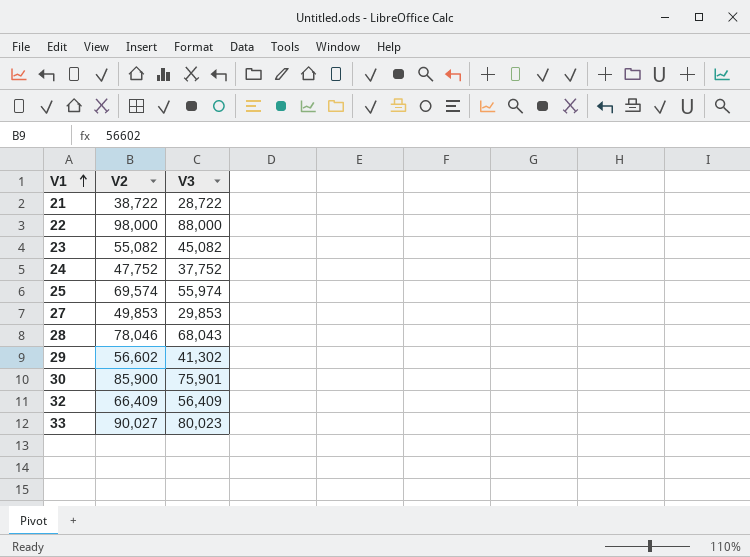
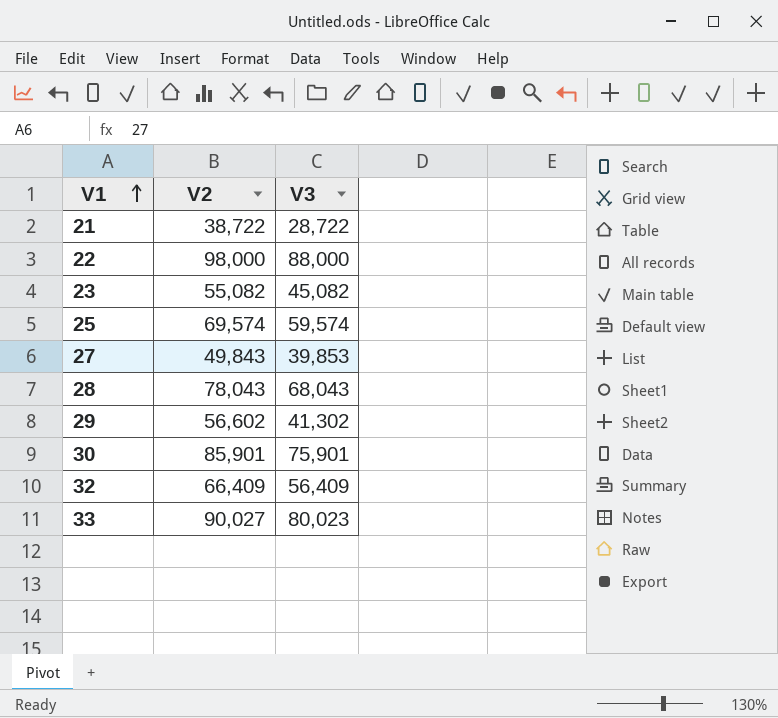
row 24: 47,752 | 37,752 -> none
25 | V3: 55,974 -> 59,574
27 | V2: 49,853 -> 49,843
27 | V3: 29,853 -> 39,853
28 | V2: 78,046 -> 78,043
30 | V2: 85,900 -> 85,901

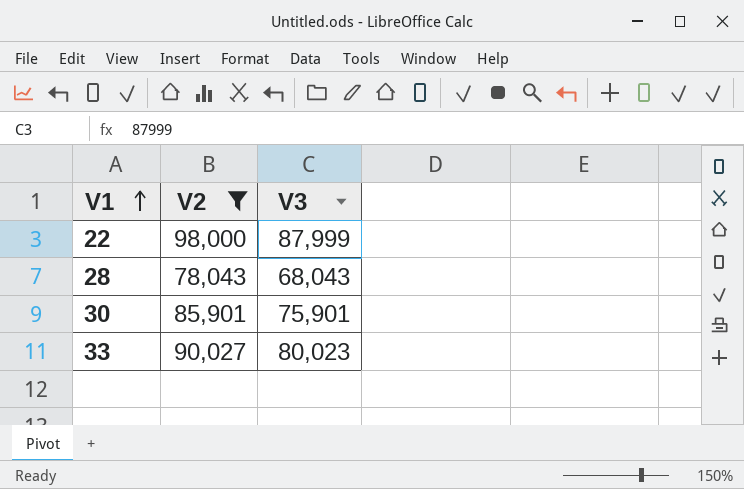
filter: none -> V2 >= 78,043
22 | V3: 88,000 -> 87,999

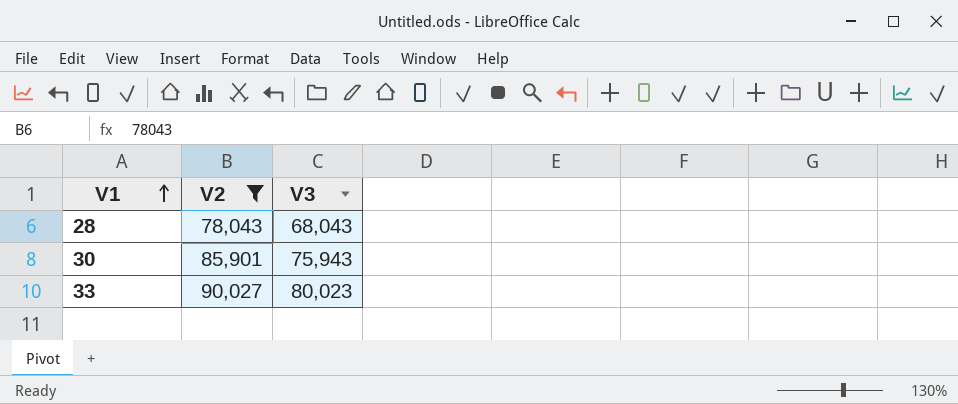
row 22: 98,000 | 87,999 -> none
30 | V3: 75,901 -> 75,943

